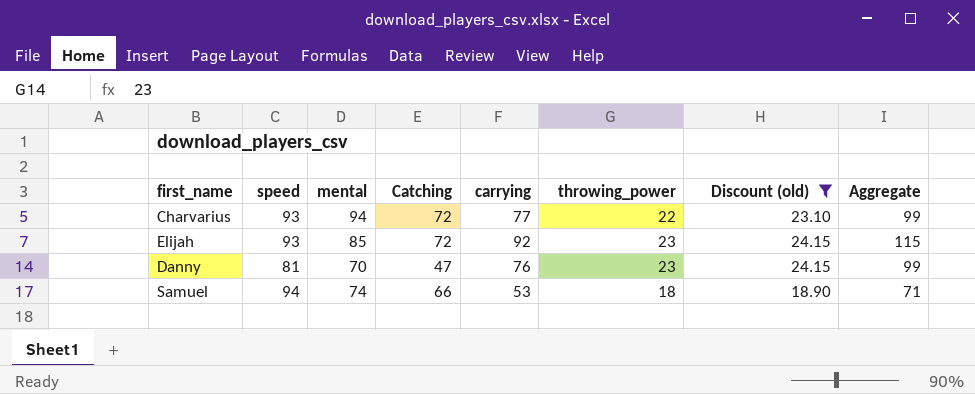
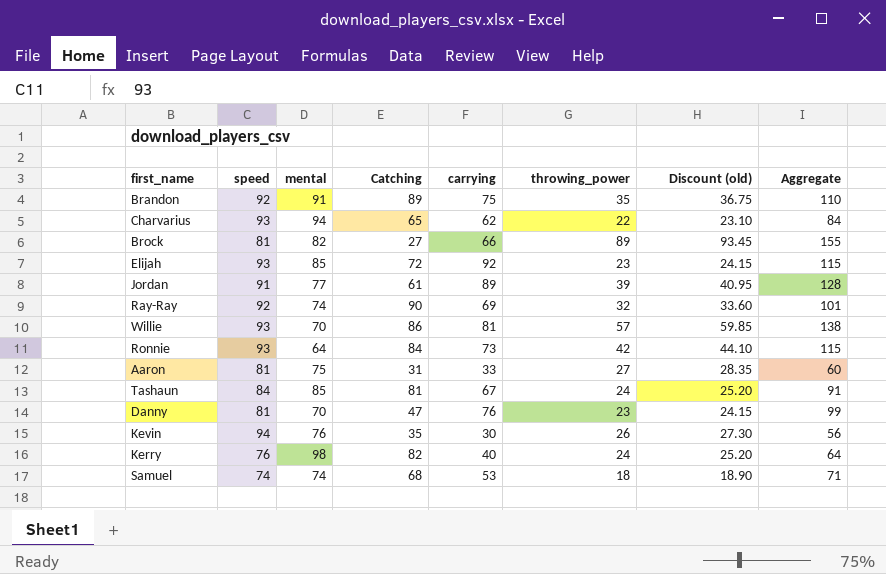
filter: Discount (old) <= 24.15 -> none
Charvarius | Catching: 72 -> 65
Charvarius | carrying: 77 -> 62
Charvarius | Aggregate: 99 -> 84
Samuel | speed: 94 -> 74
Samuel | Catching: 66 -> 68

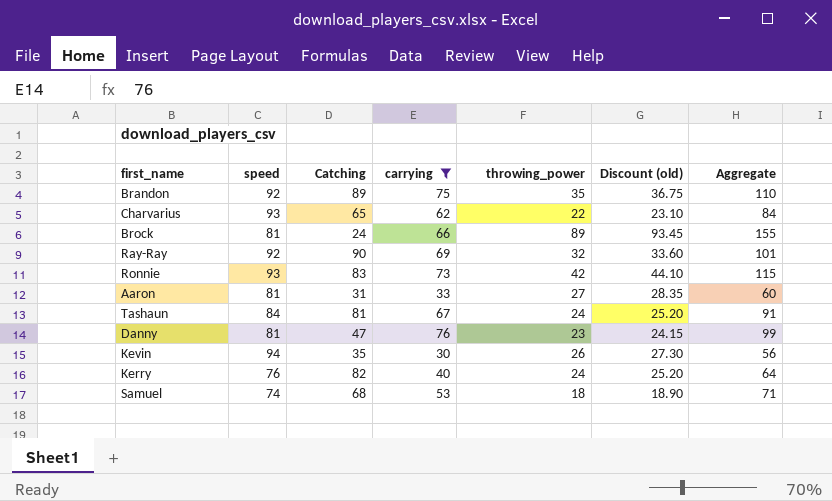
filter: none -> carrying <= 76
column mental | position: 3 -> none
Brock | Catching: 27 -> 24
Ronnie | Catching: 84 -> 83

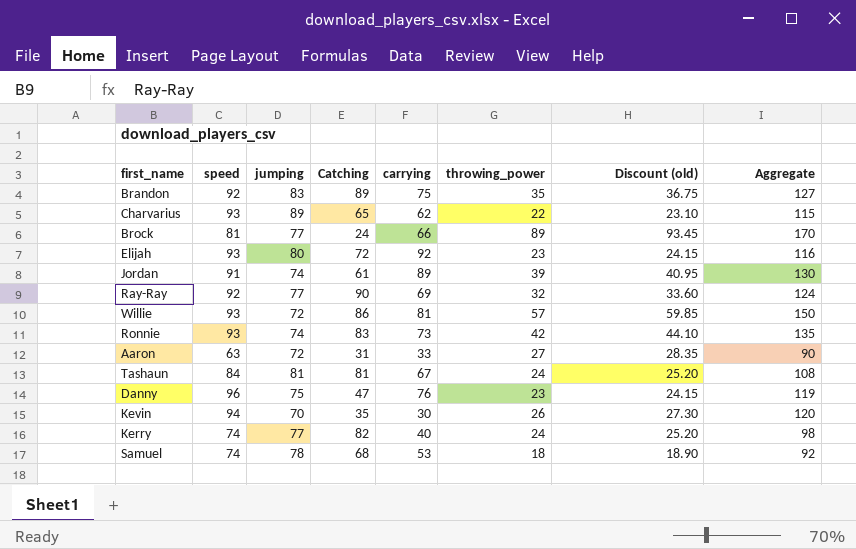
filter: carrying <= 76 -> none
column jumping | position: none -> 3
column Aggregate | formula: [carrying] + [throwing_power] -> [speed] + [throwing_power]
Aaron | speed: 81 -> 63
Danny | speed: 81 -> 96
Kerry | speed: 76 -> 74

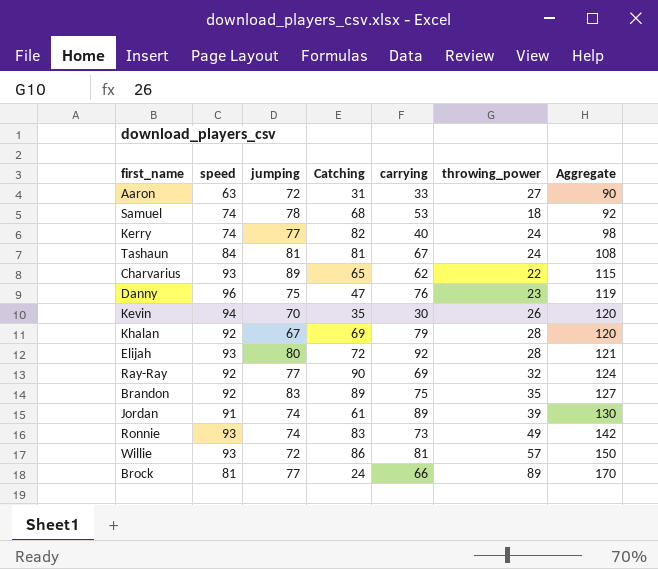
row order: none -> Aggregate ascending
column Discount (old) | formula: [throwing_power] * 1.05 -> none
row Khalan: none -> 92 | 67 | 69 | 79 | 28 | 120
Elijah | throwing_power: 23 -> 28
Elijah | Aggregate: 116 -> 121
Ronnie | throwing_power: 42 -> 49
Ronnie | Aggregate: 135 -> 142

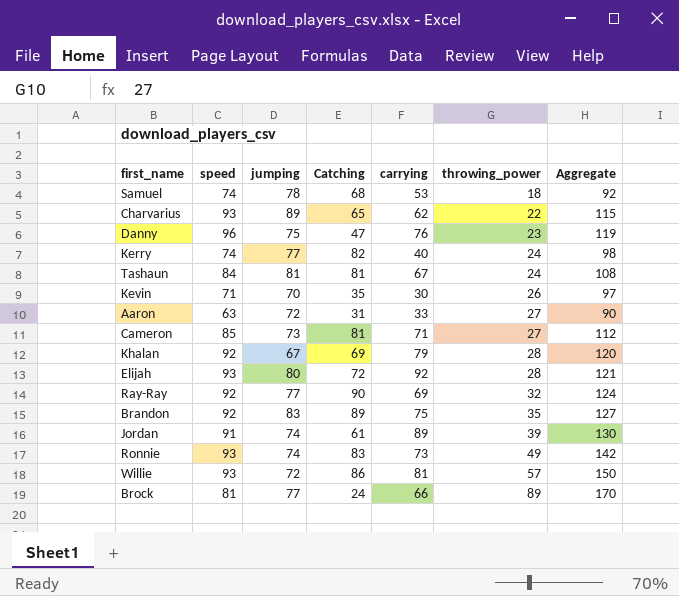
row order: Aggregate ascending -> throwing_power ascending
Kevin | speed: 94 -> 71
Kevin | Aggregate: 120 -> 97
row Cameron: none -> 85 | 73 | 81 | 71 | 27 | 112

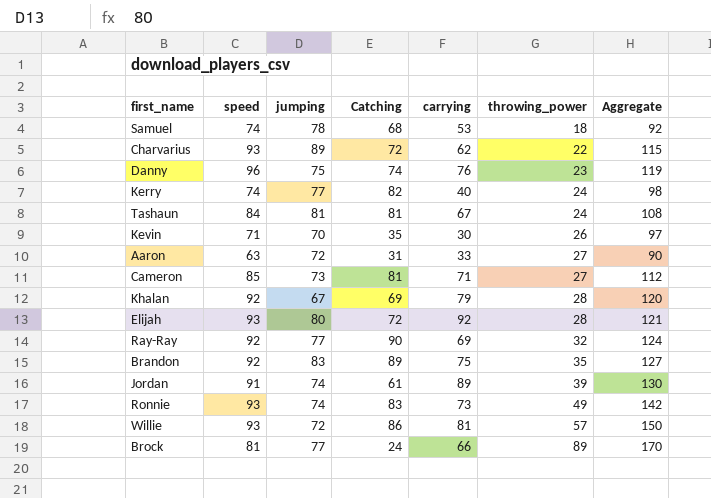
Charvarius | Catching: 65 -> 72
Danny | Catching: 47 -> 74

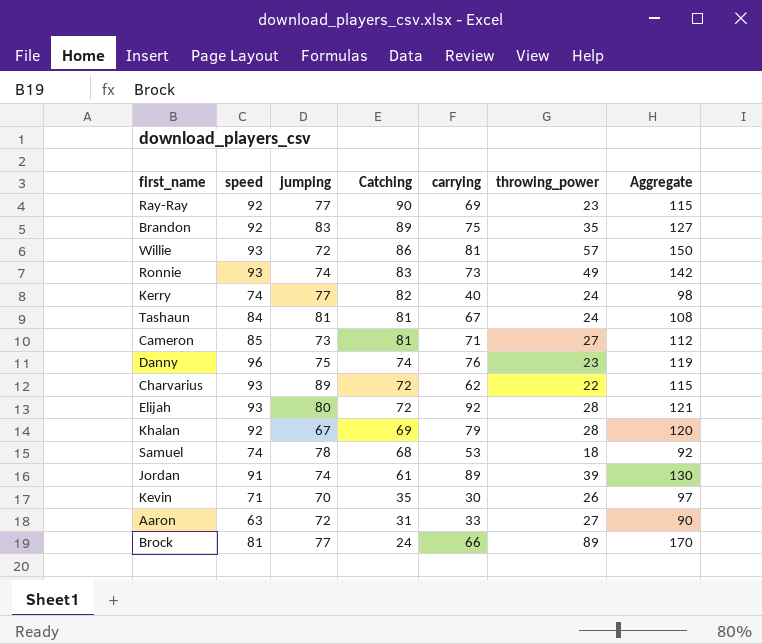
row order: throwing_power ascending -> Catching descending
Ray-Ray | throwing_power: 32 -> 23
Ray-Ray | Aggregate: 124 -> 115

